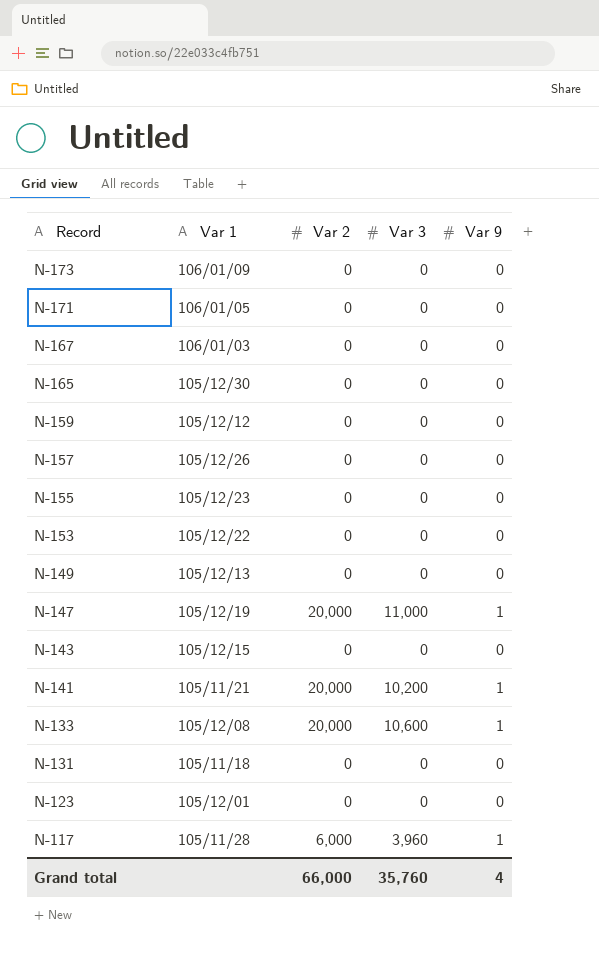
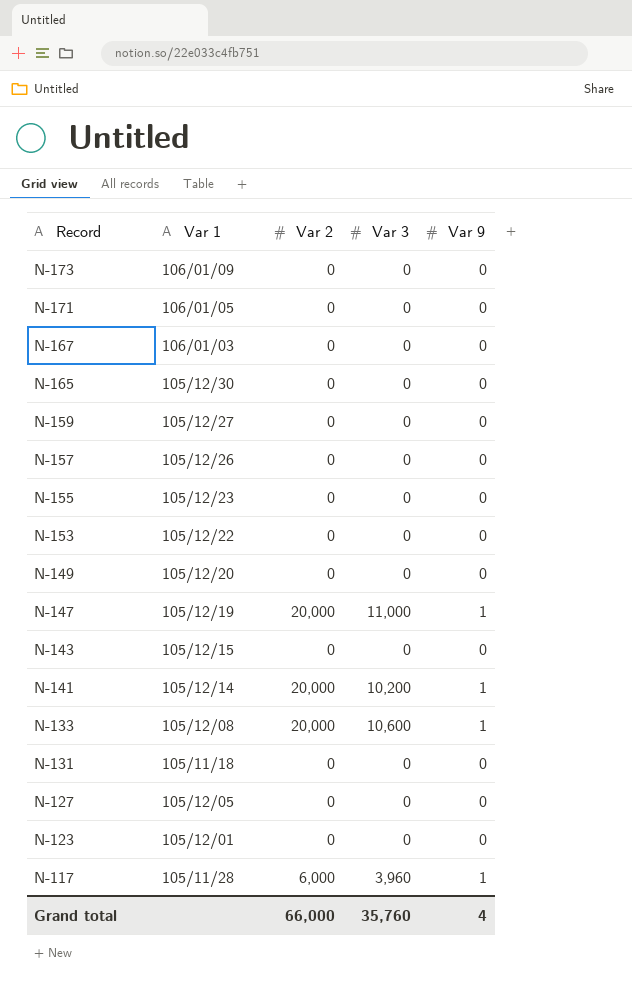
N-159 | Var 1: 105/12/12 -> 105/12/27
N-149 | Var 1: 105/12/13 -> 105/12/20
N-141 | Var 1: 105/11/21 -> 105/12/14
row N-127: none -> 105/12/05 | 0 | 0 | 0

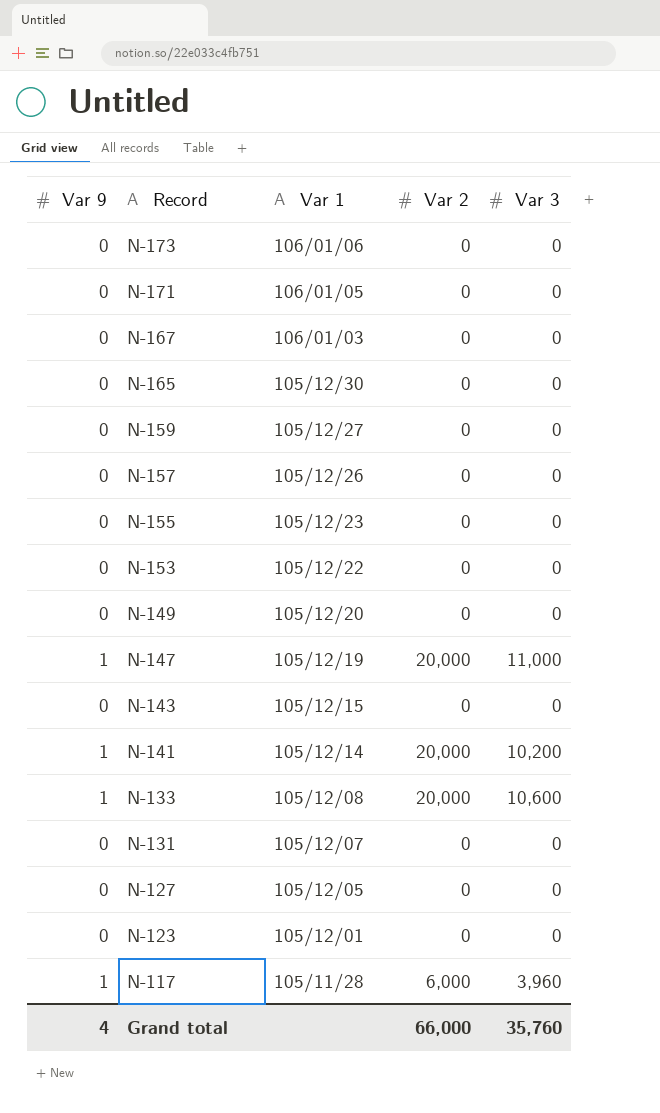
column Var 9 | position: 5 -> 1
N-173 | Var 1: 106/01/09 -> 106/01/06
N-131 | Var 1: 105/11/18 -> 105/12/07

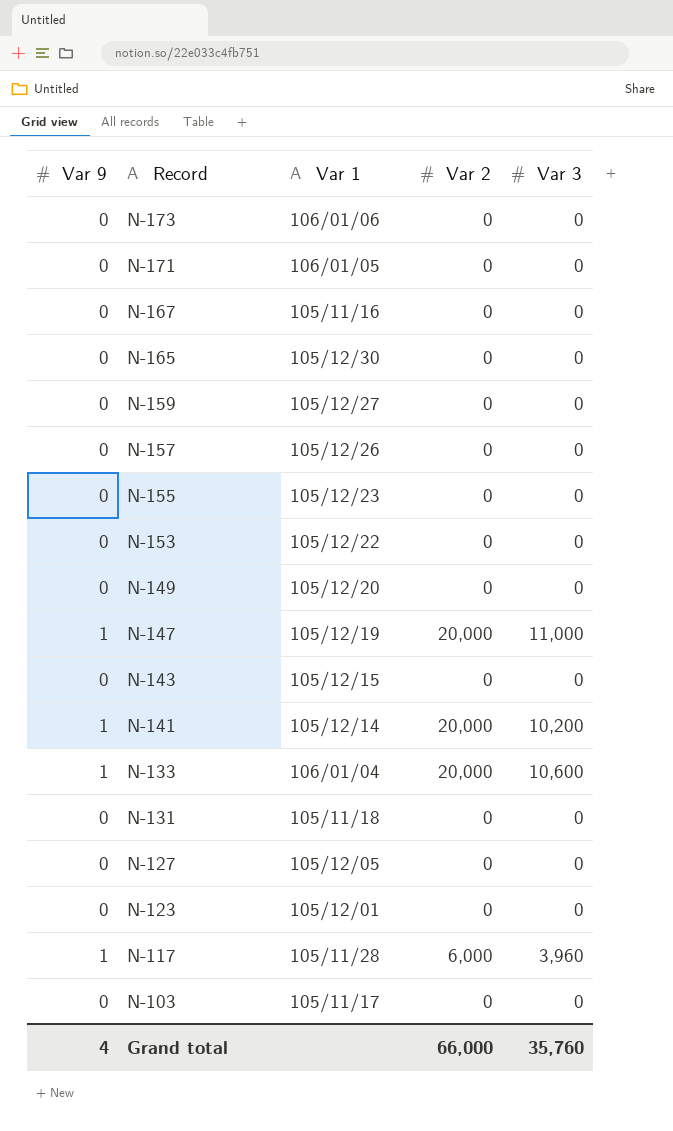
N-167 | Var 1: 106/01/03 -> 105/11/16
N-133 | Var 1: 105/12/08 -> 106/01/04
N-131 | Var 1: 105/12/07 -> 105/11/18
row N-103: none -> 0 | 105/11/17 | 0 | 0

